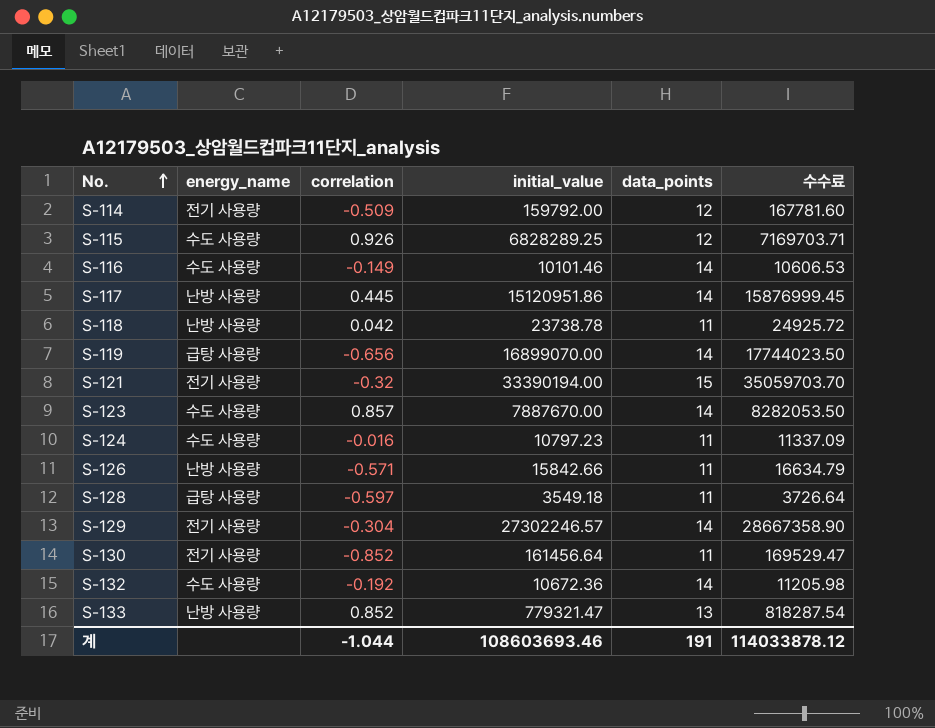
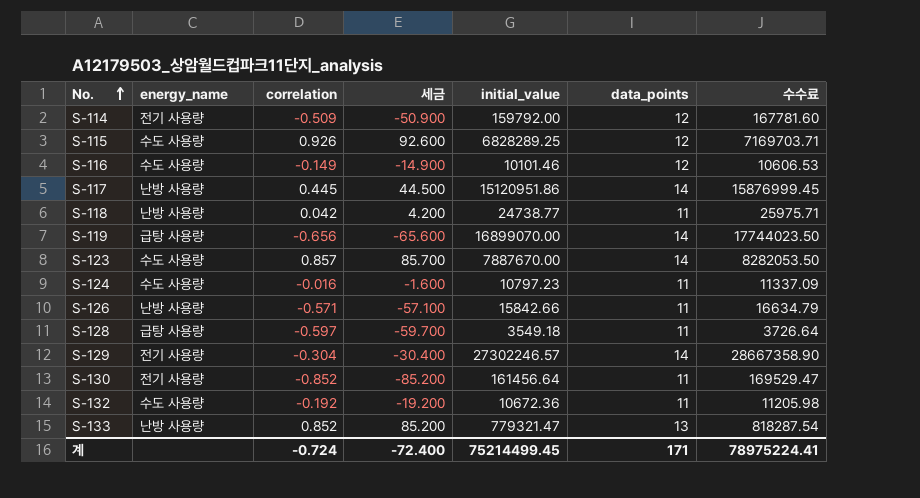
column 세금 | formula: none -> [correlation] * 100
row S-121: 전기 사용량 | -0.32 | 33390194.00 | 15 | 35059703.70 -> none
S-116 | data_points: 14 -> 12
S-118 | initial_value: 23738.78 -> 24738.77
S-118 | 수수료: 24925.72 -> 25975.71
S-132 | data_points: 14 -> 11
계 | correlation: -1.044 -> -0.724
계 | initial_value: 108603693.46 -> 75214499.45
계 | data_points: 191 -> 171
계 | 수수료: 114033878.12 -> 78975224.41

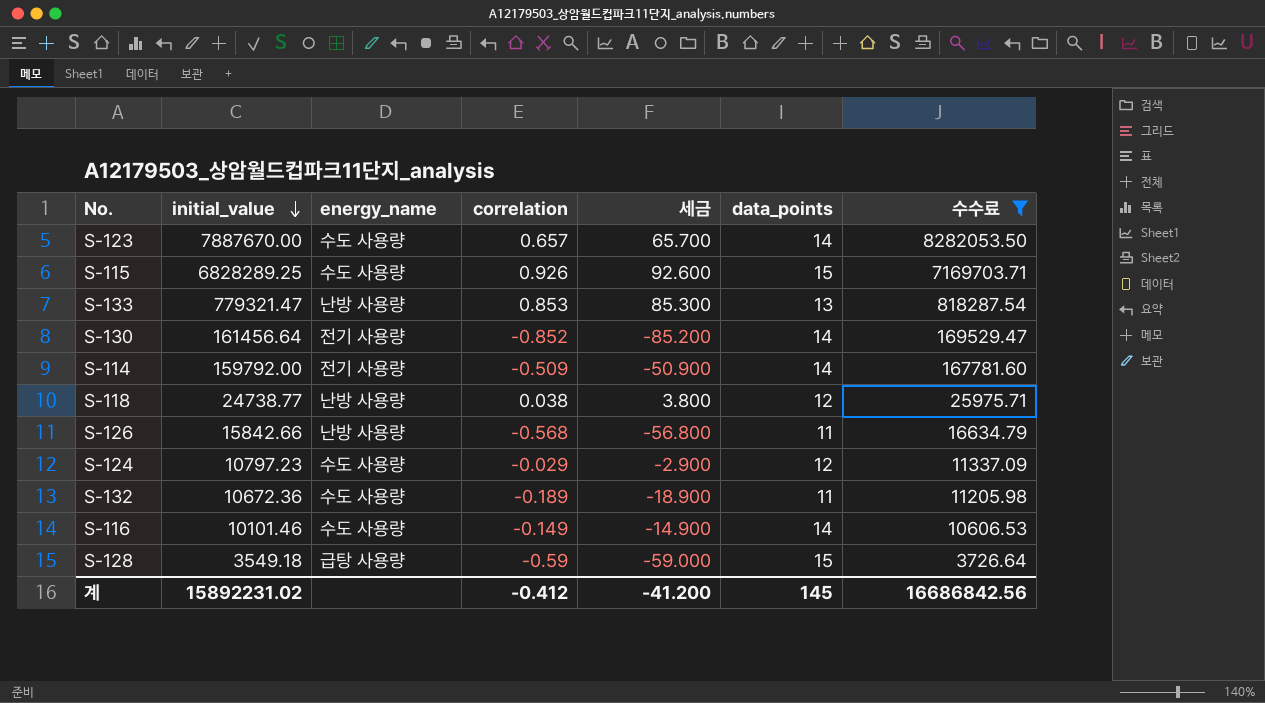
filter: none -> 수수료 <= 8282053.50
row order: No. ascending -> initial_value descending
column initial_value | position: 5 -> 2
S-123 | correlation: 0.857 -> 0.657
S-123 | 세금: 85.700 -> 65.700
S-115 | data_points: 12 -> 15
S-133 | correlation: 0.852 -> 0.853
S-133 | 세금: 85.200 -> 85.300
S-130 | data_points: 11 -> 14
S-114 | data_points: 12 -> 14
S-118 | correlation: 0.042 -> 0.038
S-118 | 세금: 4.200 -> 3.800
S-118 | data_points: 11 -> 12
S-126 | correlation: -0.571 -> -0.568
S-126 | 세금: -57.100 -> -56.800
S-124 | correlation: -0.016 -> -0.029
S-124 | 세금: -1.600 -> -2.900
S-124 | data_points: 11 -> 12
S-132 | correlation: -0.192 -> -0.189
S-132 | 세금: -19.200 -> -18.900
S-116 | data_points: 12 -> 14
S-128 | correlation: -0.597 -> -0.59
S-128 | 세금: -59.700 -> -59.000
S-128 | data_points: 11 -> 15
계 | initial_value: 75214499.45 -> 15892231.02
계 | correlation: -0.724 -> -0.412
계 | 세금: -72.400 -> -41.200
계 | data_points: 171 -> 145
계 | 수수료: 78975224.41 -> 16686842.56

